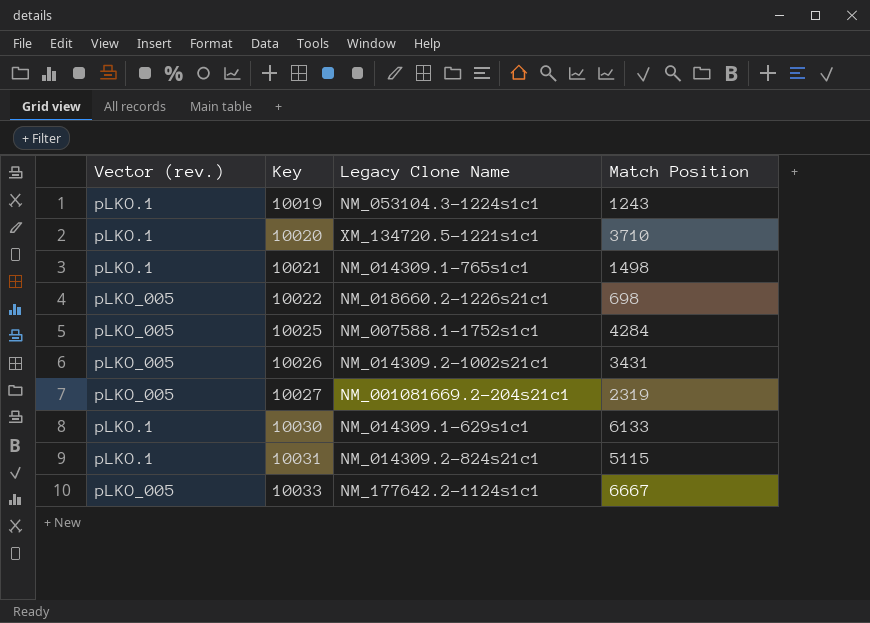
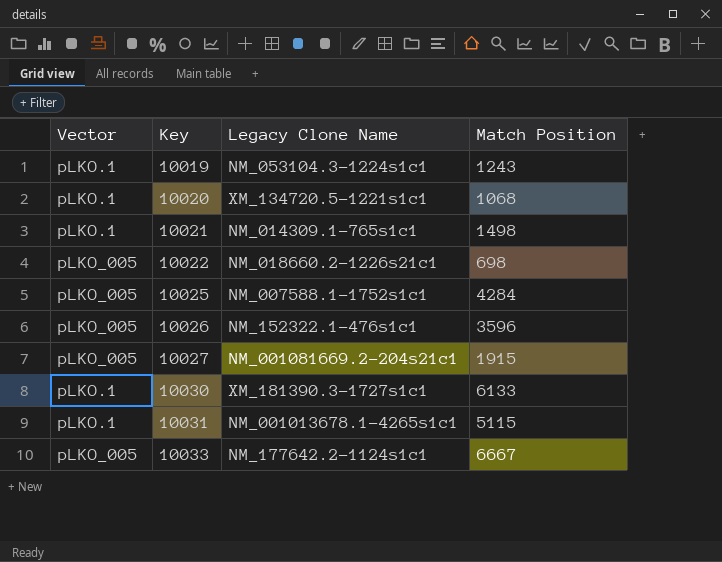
column name: Vector (rev.) -> Vector
10020 | Match Position: 3710 -> 1068
10026 | Legacy Clone Name: NM_014309.2-1002s21c1 -> NM_152322.1-476s1c1
10026 | Match Position: 3431 -> 3596
10027 | Match Position: 2319 -> 1915
10030 | Legacy Clone Name: NM_014309.1-629s1c1 -> XM_181390.3-1727s1c1
10031 | Legacy Clone Name: NM_014309.2-824s21c1 -> NM_001013678.1-4265s1c1

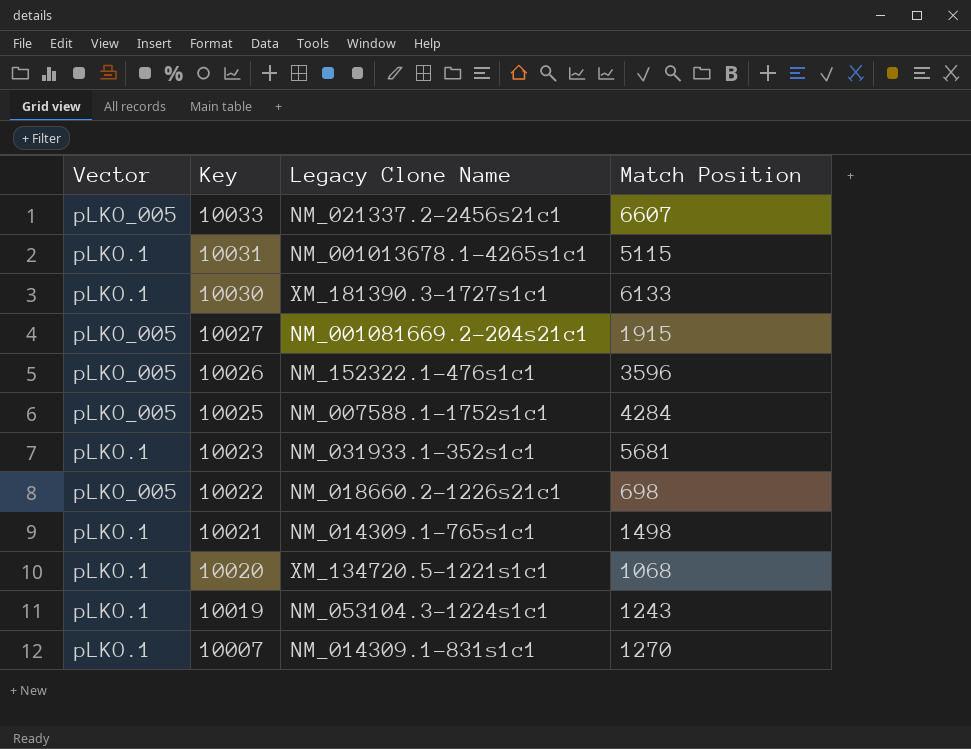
row order: Key ascending -> Key descending
10033 | Legacy Clone Name: NM_177642.2-1124s1c1 -> NM_021337.2-2456s21c1
10033 | Match Position: 6667 -> 6607
row 10023: none -> pLKO.1 | NM_031933.1-352s1c1 | 5681
row 10007: none -> pLKO.1 | NM_014309.1-831s1c1 | 1270

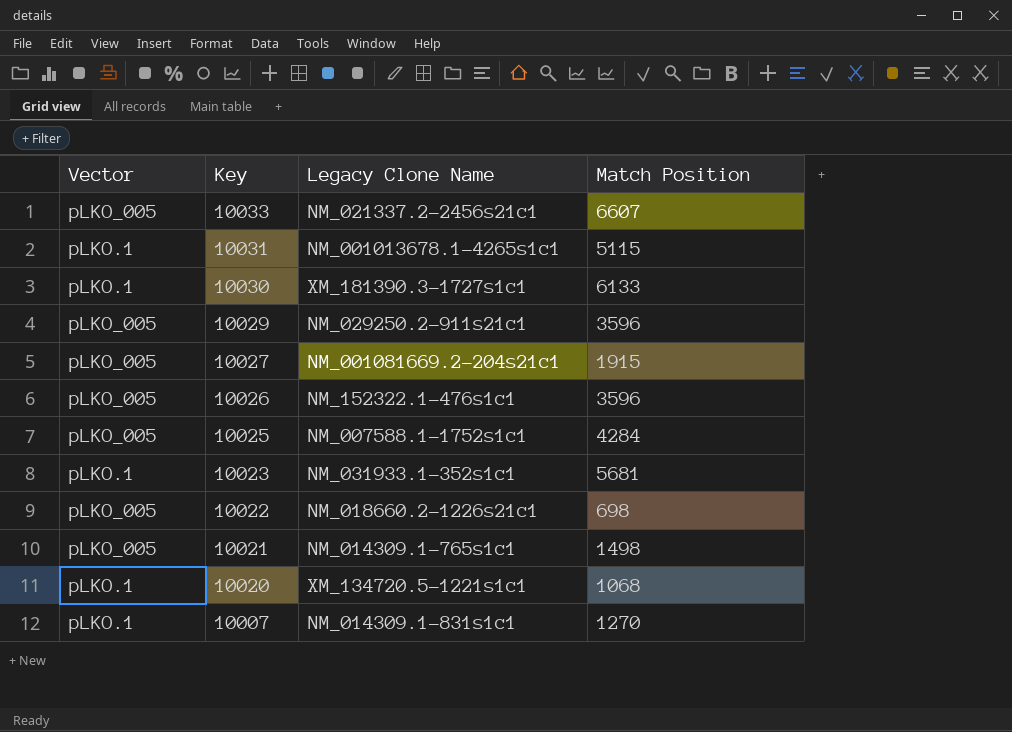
row 10019: pLKO.1 | NM_053104.3-1224s1c1 | 1243 -> none
row 10029: none -> pLKO_005 | NM_029250.2-911s21c1 | 3596
10021 | Vector: pLKO.1 -> pLKO_005

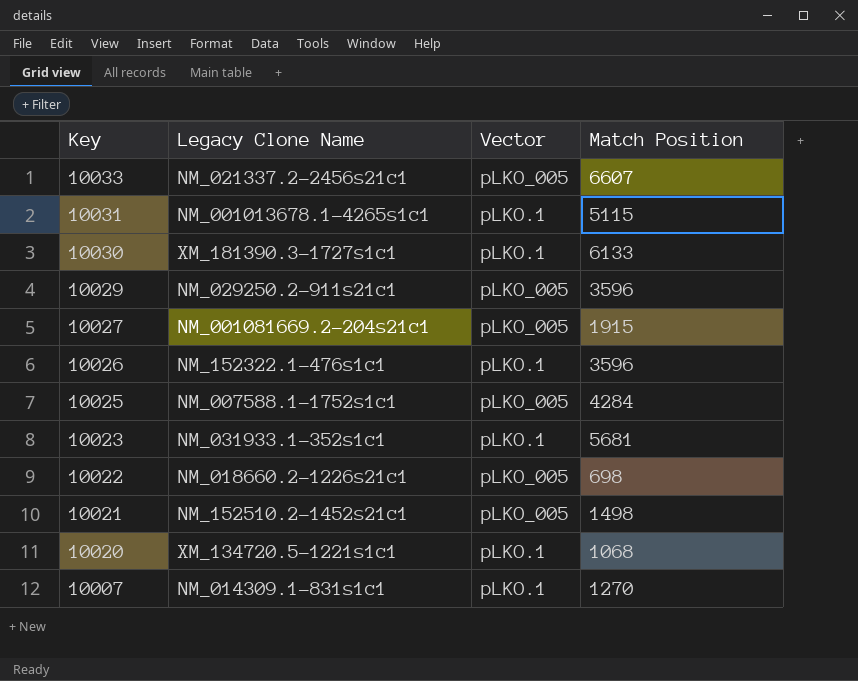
column Vector | position: 1 -> 3
10026 | Vector: pLKO_005 -> pLKO.1
10021 | Legacy Clone Name: NM_014309.1-765s1c1 -> NM_152510.2-1452s21c1

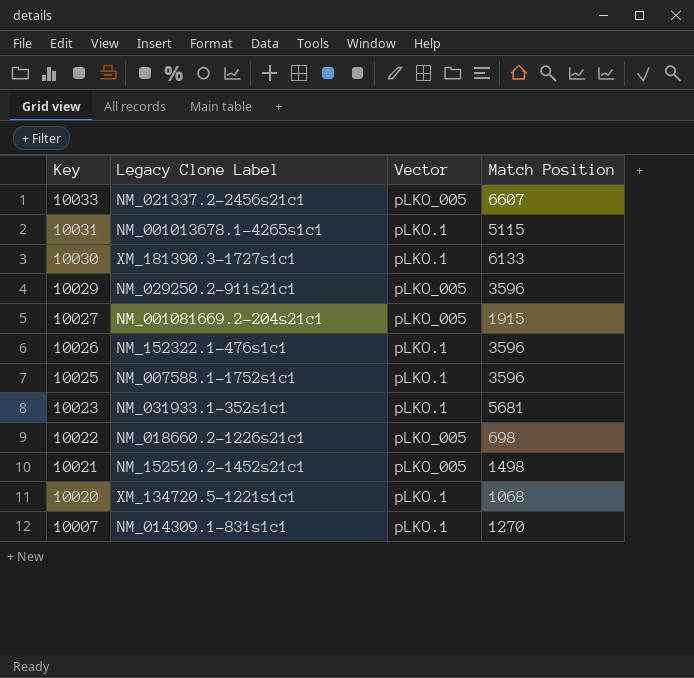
column name: Legacy Clone Name -> Legacy Clone Label
10025 | Vector: pLKO_005 -> pLKO.1
10025 | Match Position: 4284 -> 3596

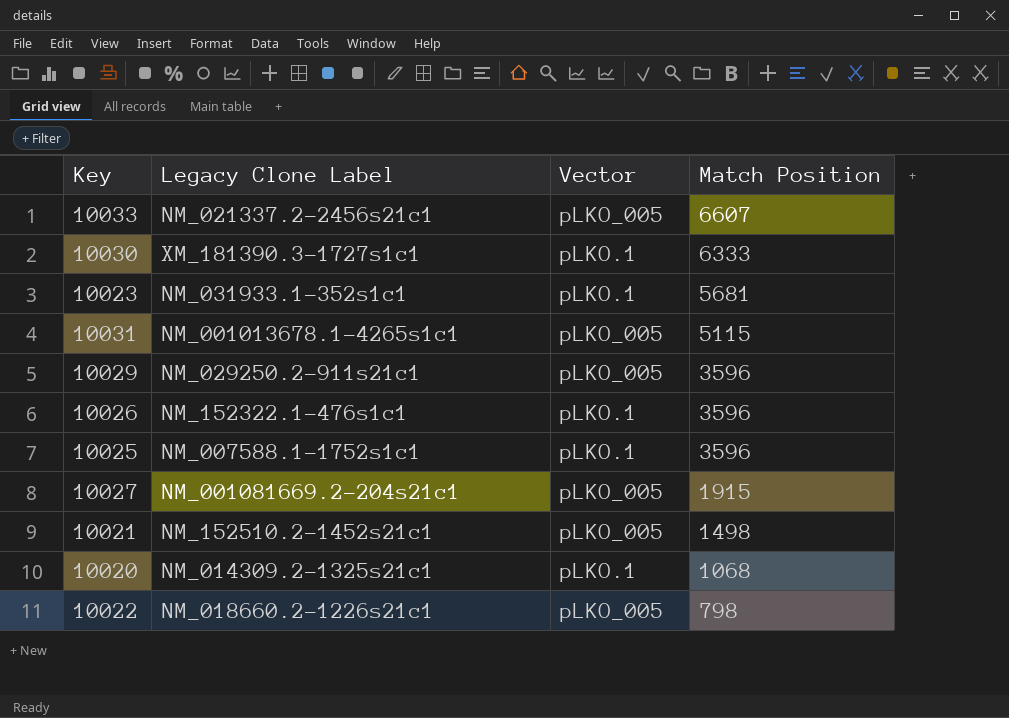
row order: Key descending -> Match Position descending
row 10007: NM_014309.1-831s1c1 | pLKO.1 | 1270 -> none
10030 | Match Position: 6133 -> 6333
10031 | Vector: pLKO.1 -> pLKO_005
10020 | Legacy Clone Label: XM_134720.5-1221s1c1 -> NM_014309.2-1325s21c1
10022 | Match Position: 698 -> 798

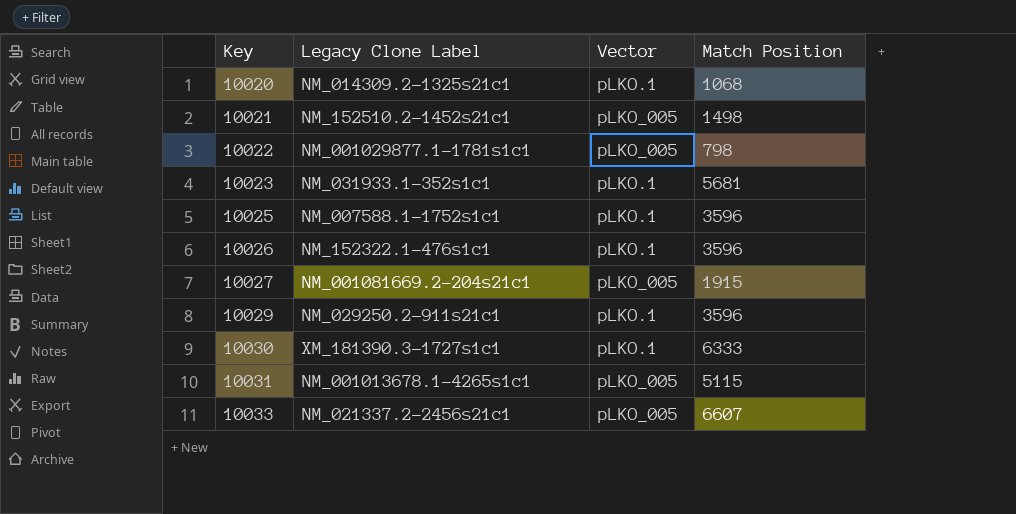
row order: Match Position descending -> Key ascending
10022 | Legacy Clone Label: NM_018660.2-1226s21c1 -> NM_001029877.1-1781s1c1
10029 | Vector: pLKO_005 -> pLKO.1

